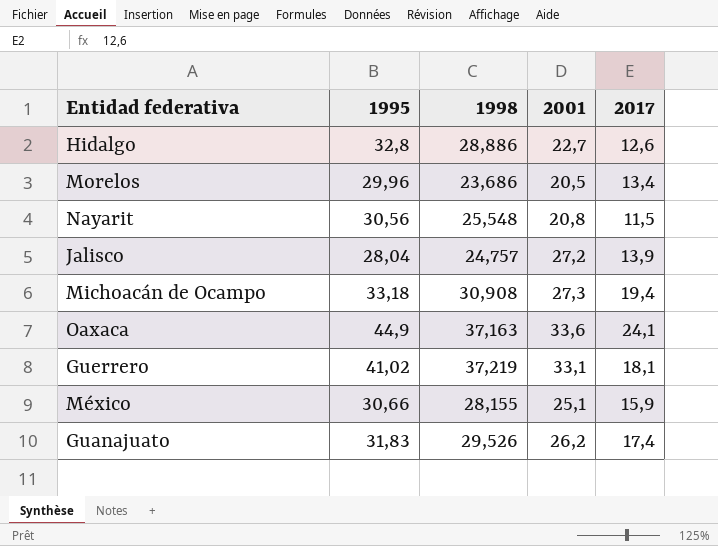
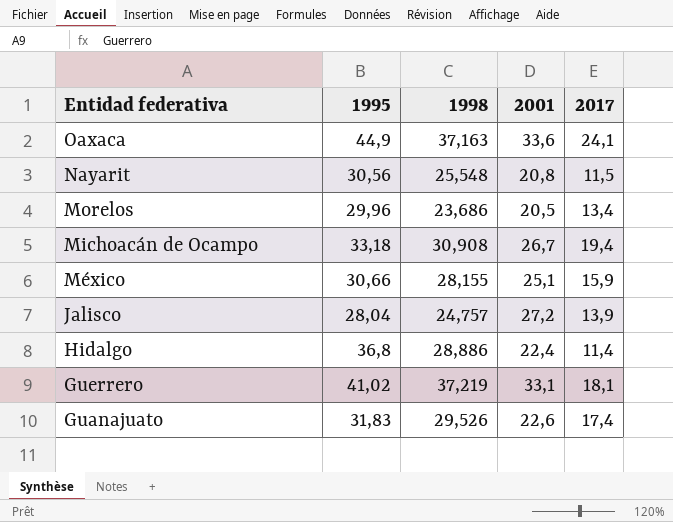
row order: none -> Entidad federativa descending
Michoacán de Ocampo | 2001: 27,3 -> 26,7
Hidalgo | 1995: 32,8 -> 36,8
Hidalgo | 2001: 22,7 -> 22,4
Hidalgo | 2017: 12,6 -> 11,4
Guanajuato | 2001: 26,2 -> 22,6

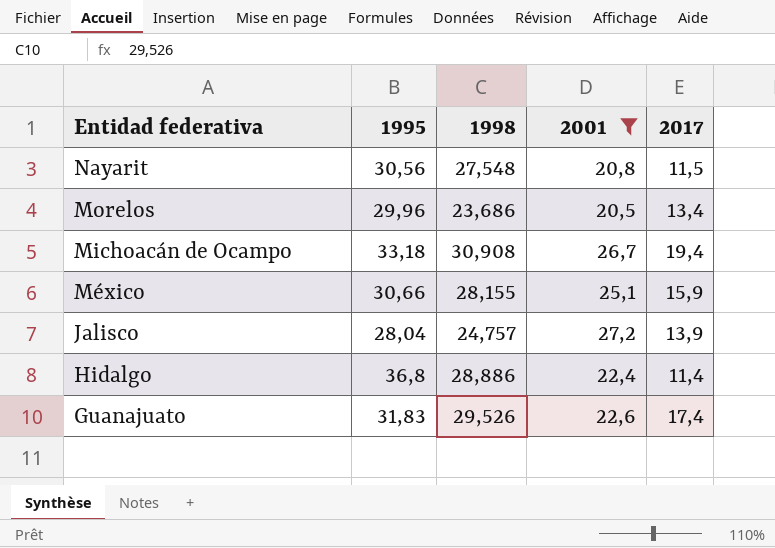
filter: none -> 2001 <= 27,2
Nayarit | 1998: 25,548 -> 27,548

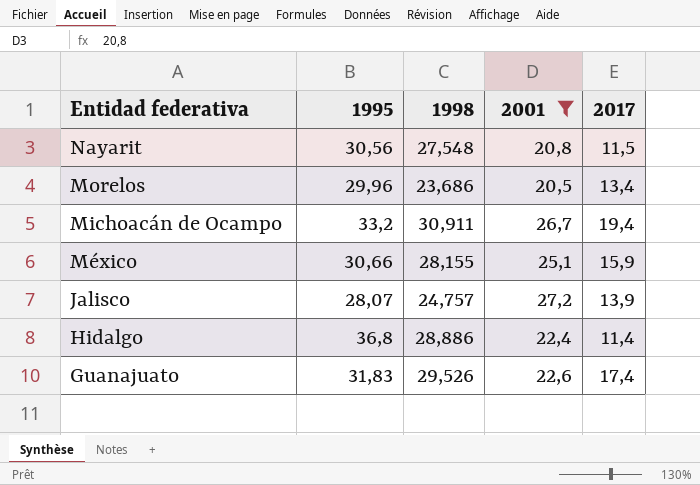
Michoacán de Ocampo | 1995: 33,18 -> 33,2
Michoacán de Ocampo | 1998: 30,908 -> 30,911
Jalisco | 1995: 28,04 -> 28,07

